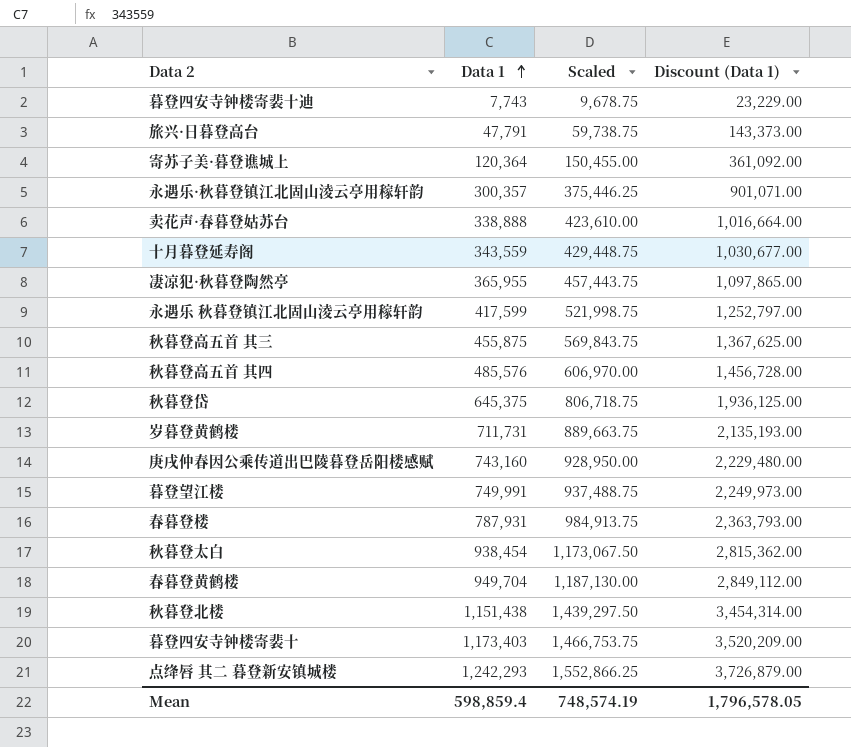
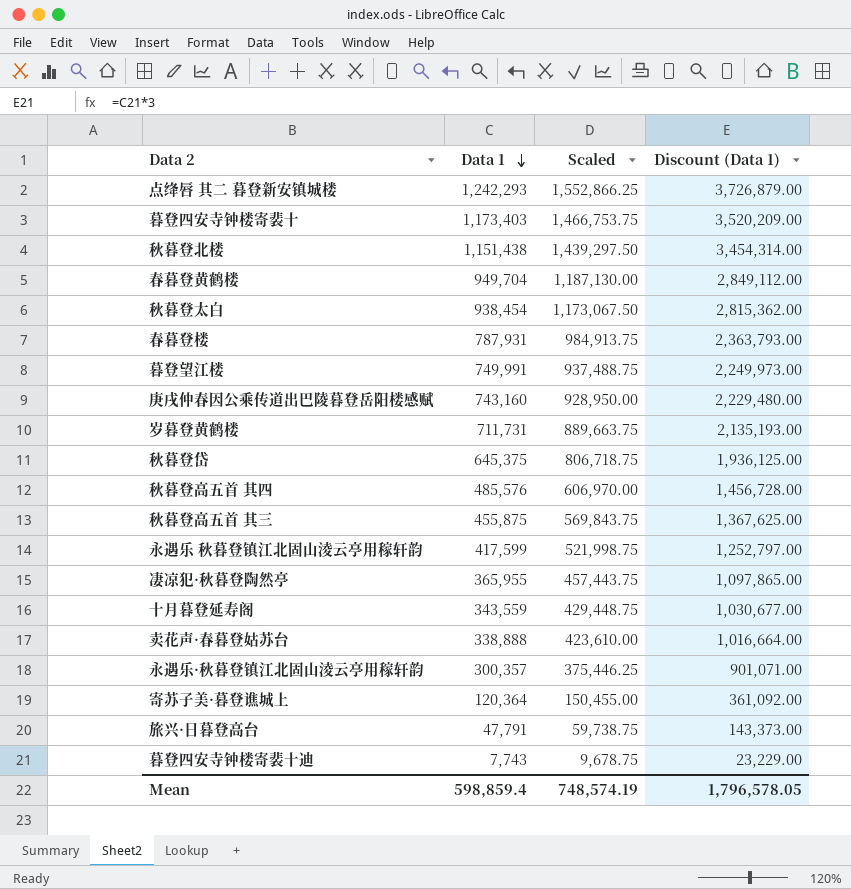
row order: Data 1 ascending -> Data 1 descending

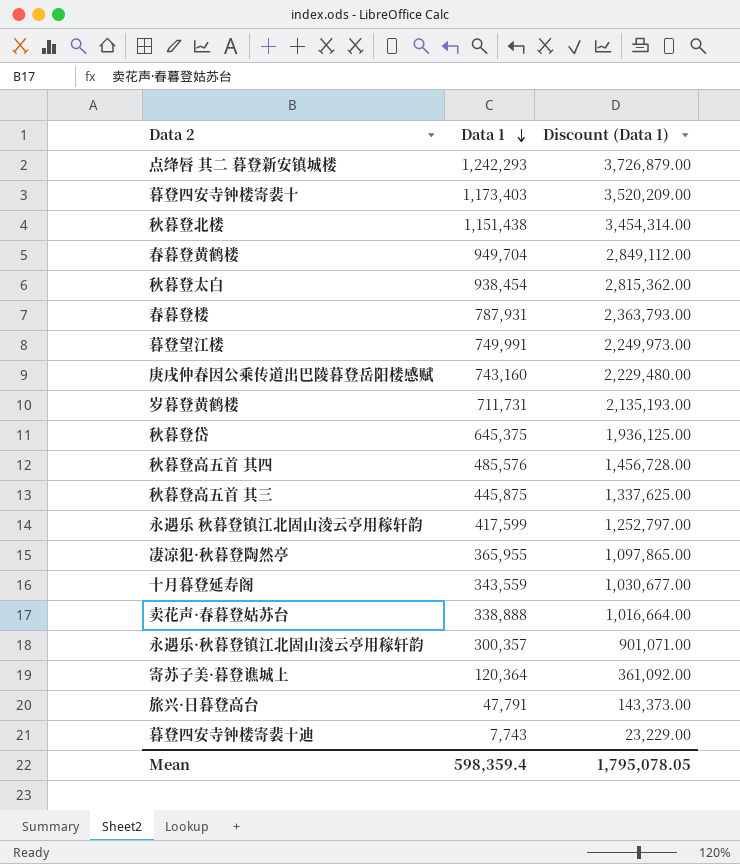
column Scaled | formula: [Data 1] * 1.25 -> none
秋暮登高五首 其三 | Data 1: 455,875 -> 445,875
秋暮登高五首 其三 | Discount (Data 1): 1,367,625.00 -> 1,337,625.00
Mean | Data 1: 598,859.4 -> 598,359.4
Mean | Discount (Data 1): 1,796,578.05 -> 1,795,078.05

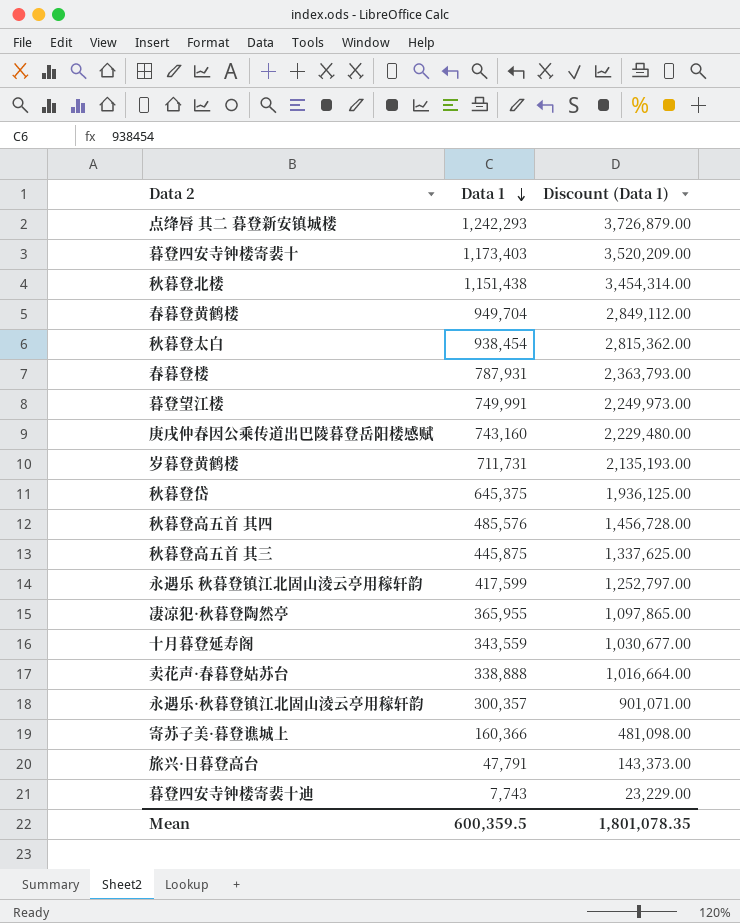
寄苏子美·暮登谯城上 | Data 1: 120,364 -> 160,366
寄苏子美·暮登谯城上 | Discount (Data 1): 361,092.00 -> 481,098.00
Mean | Data 1: 598,359.4 -> 600,359.5
Mean | Discount (Data 1): 1,795,078.05 -> 1,801,078.35

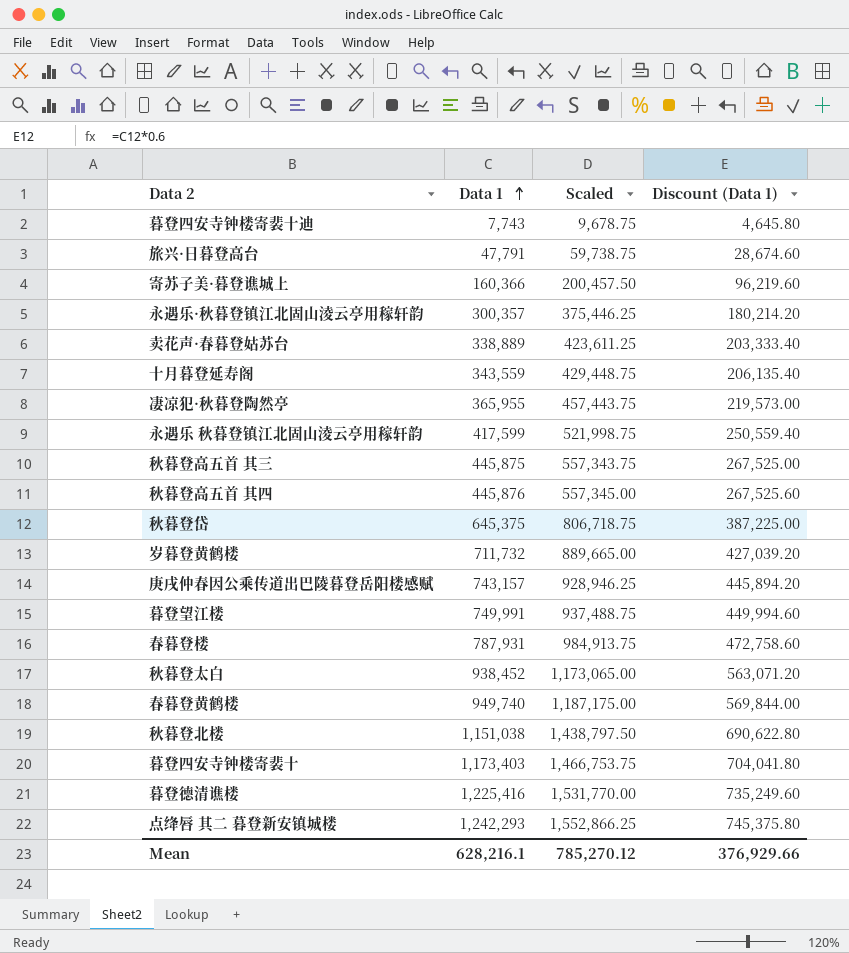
row order: Data 1 descending -> Data 1 ascending
column Scaled | formula: none -> [Data 1] * 1.25
column Discount (Data 1) | formula: [Data 1] * 3 -> [Data 1] * 0.6
卖花声·春暮登姑苏台 | Data 1: 338,888 -> 338,889
秋暮登高五首 其四 | Data 1: 485,576 -> 445,876
岁暮登黄鹤楼 | Data 1: 711,731 -> 711,732
庚戌仲春因公乘传道出巴陵暮登岳阳楼感赋 | Data 1: 743,160 -> 743,157
秋暮登太白 | Data 1: 938,454 -> 938,452
春暮登黄鹤楼 | Data 1: 949,704 -> 949,740
秋暮登北楼 | Data 1: 1,151,438 -> 1,151,038
row 暮登德清谯楼: none -> 1,225,416 | 1,531,770.00 | 735,249.60
Mean | Data 1: 600,359.5 -> 628,216.1
Mean | Discount (Data 1): 1,801,078.35 -> 376,929.66

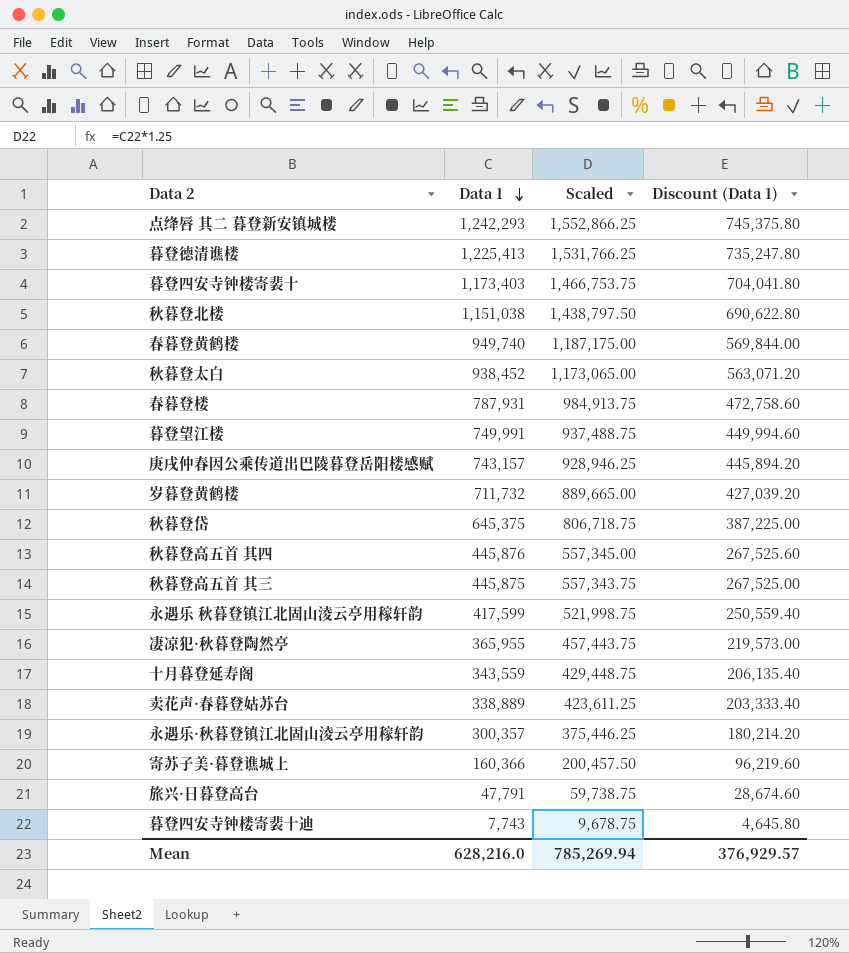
row order: Data 1 ascending -> Data 1 descending
暮登德清谯楼 | Data 1: 1,225,416 -> 1,225,413
暮登德清谯楼 | Scaled: 1,531,770.00 -> 1,531,766.25
暮登德清谯楼 | Discount (Data 1): 735,249.60 -> 735,247.80
Mean | Data 1: 628,216.1 -> 628,216.0
Mean | Scaled: 785,270.12 -> 785,269.94
Mean | Discount (Data 1): 376,929.66 -> 376,929.57

